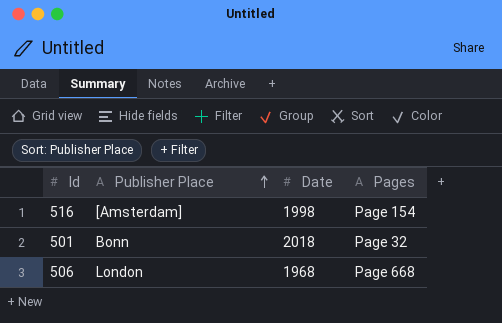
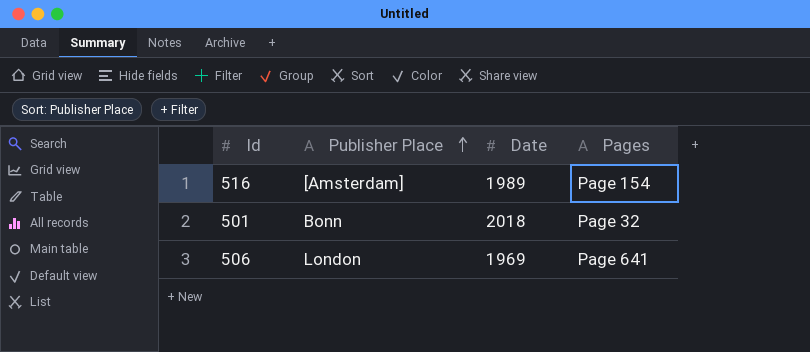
516 | Date: 1998 -> 1989
506 | Date: 1968 -> 1969
506 | Pages: Page 668 -> Page 641

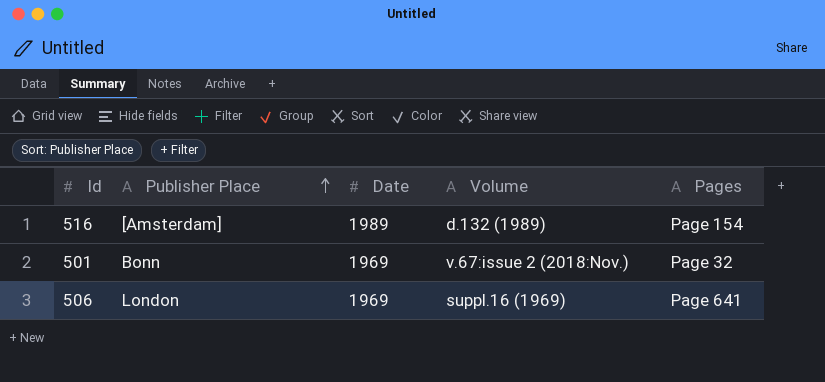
column Volume | position: none -> 4
501 | Date: 2018 -> 1969

